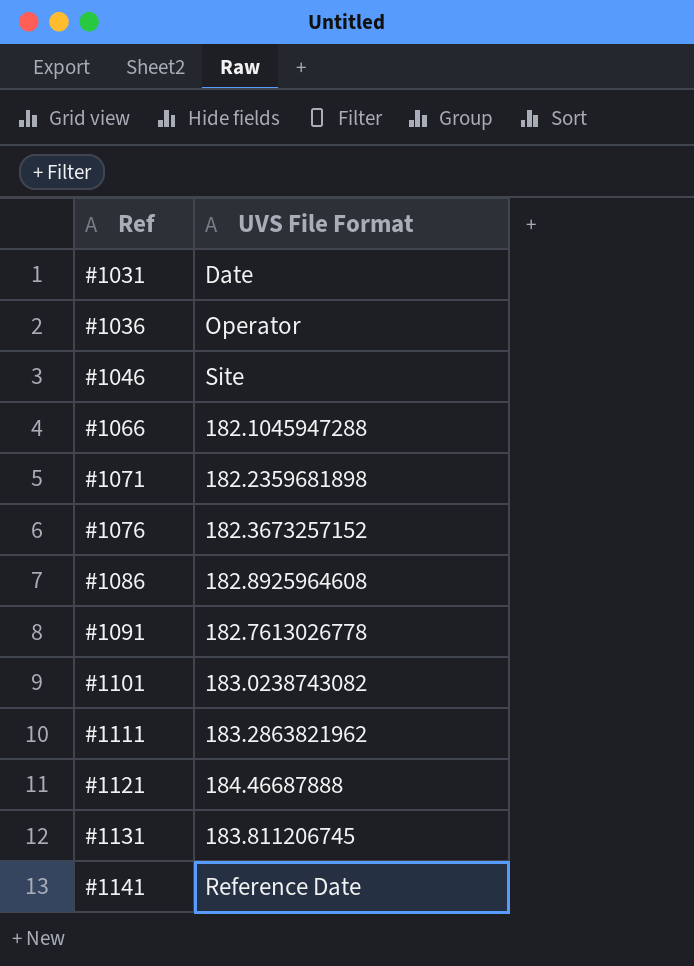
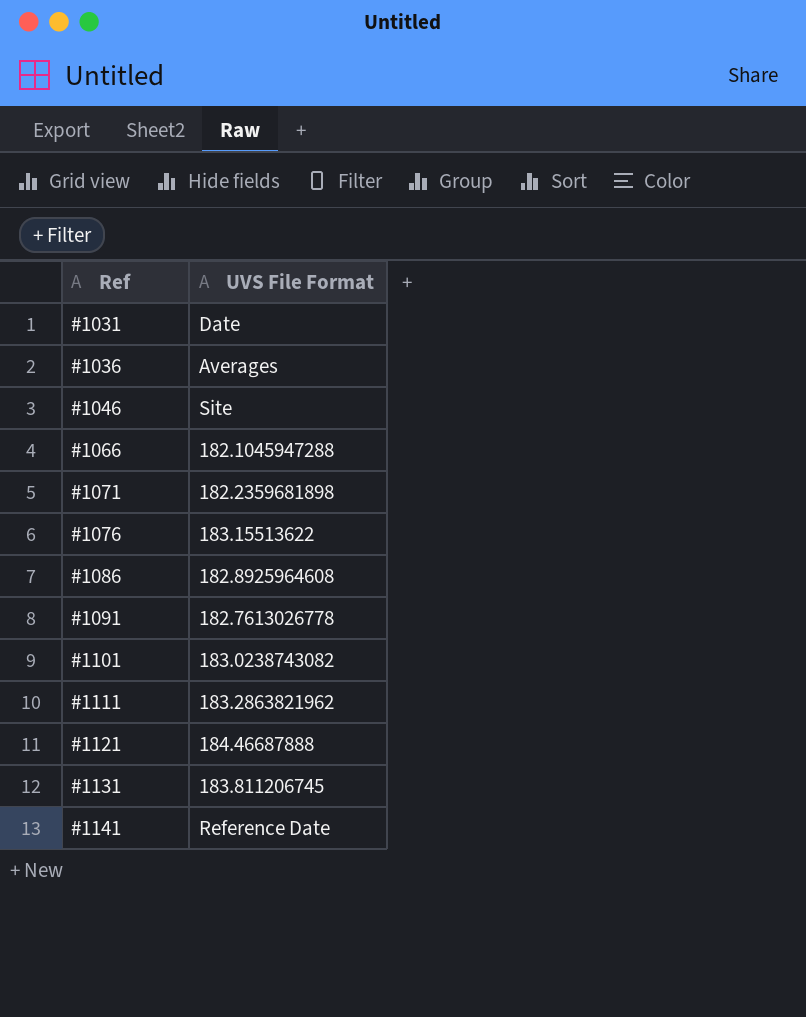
#1036 | UVS File Format: Operator -> Averages
#1076 | UVS File Format: 182.3673257152 -> 183.15513622

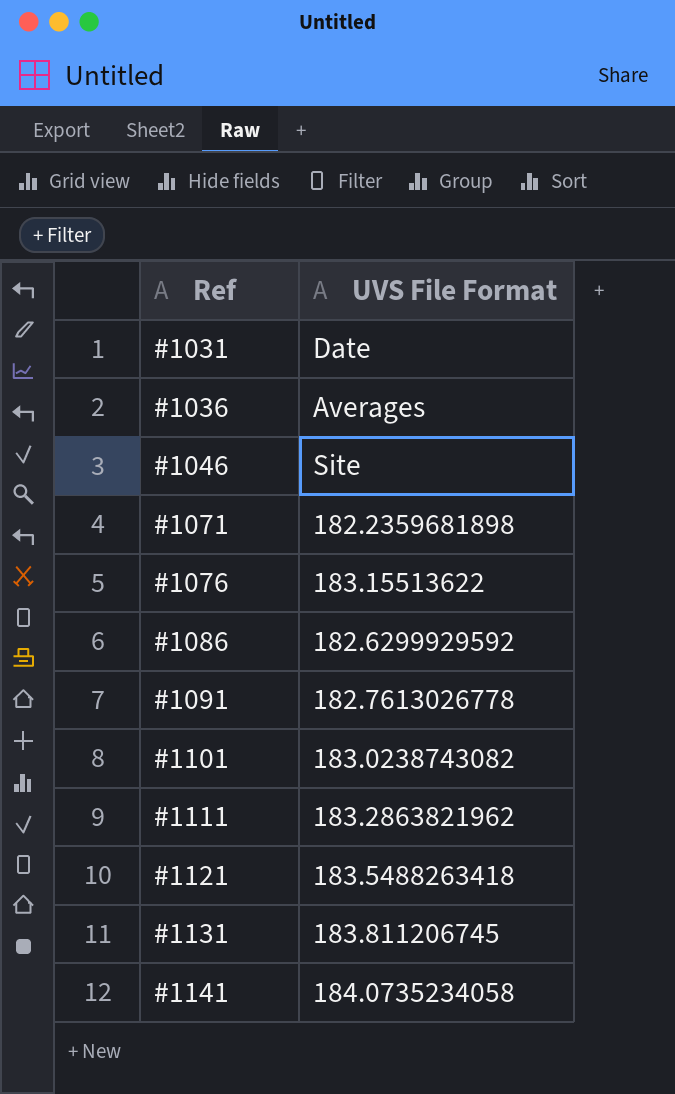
row #1066: 182.1045947288 -> none
#1086 | UVS File Format: 182.8925964608 -> 182.6299929592
#1121 | UVS File Format: 184.46687888 -> 183.5488263418
#1141 | UVS File Format: Reference Date -> 184.0735234058

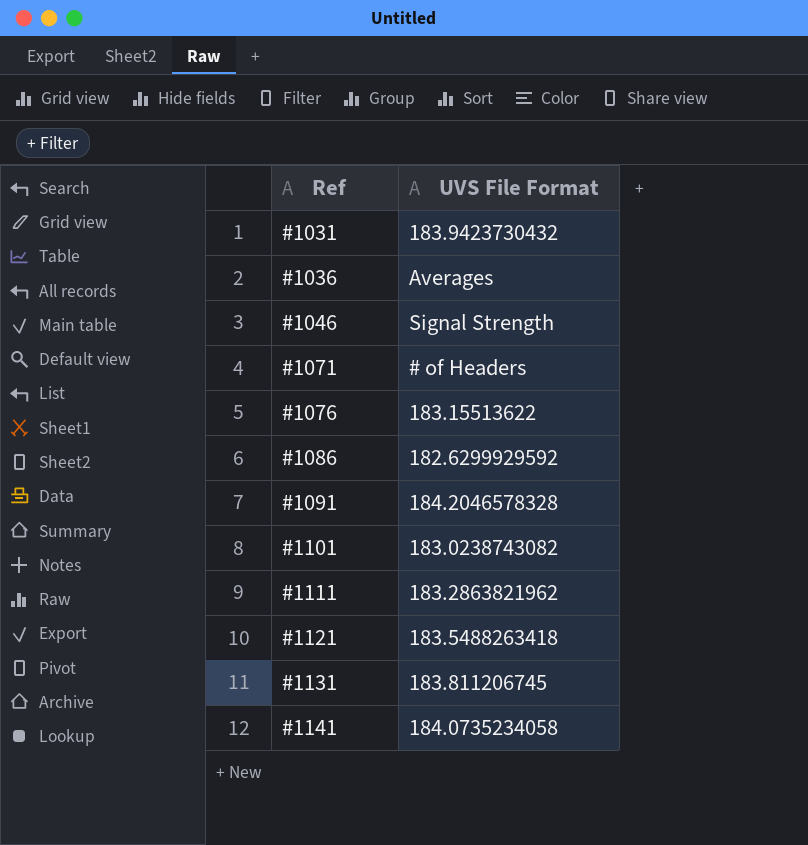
#1031 | UVS File Format: Date -> 183.9423730432
#1046 | UVS File Format: Site -> Signal Strength
#1071 | UVS File Format: 182.2359681898 -> # of Headers
#1091 | UVS File Format: 182.7613026778 -> 184.2046578328

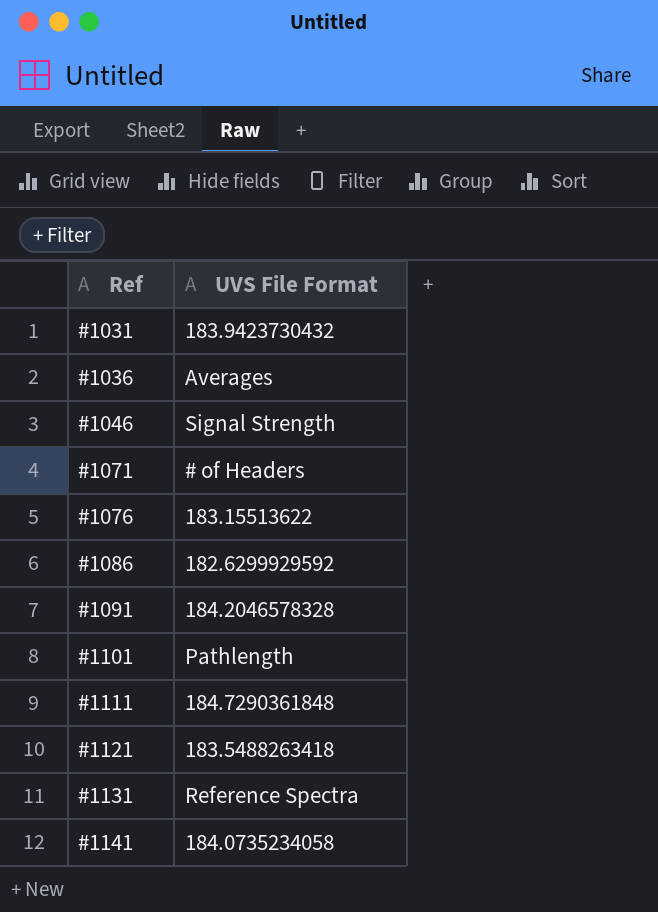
#1101 | UVS File Format: 183.0238743082 -> Pathlength
#1111 | UVS File Format: 183.2863821962 -> 184.7290361848
#1131 | UVS File Format: 183.811206745 -> Reference Spectra

